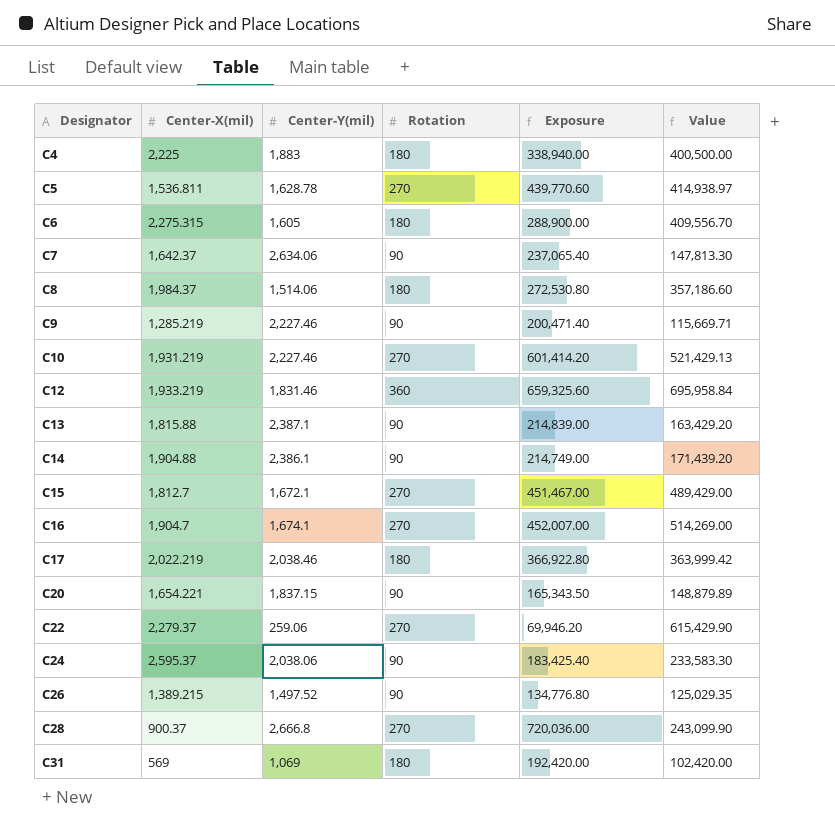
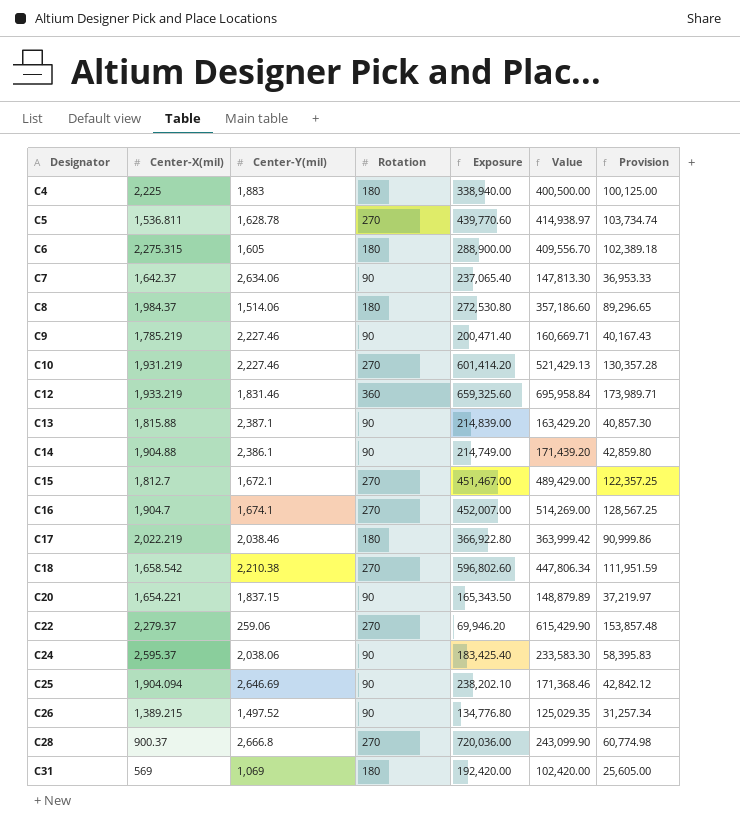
column Provision | formula: none -> [Value] * 0.25
C9 | Center-X(mil): 1,285.219 -> 1,785.219
C9 | Value: 115,669.71 -> 160,669.71
row C18: none -> 1,658.542 | 2,210.38 | 270 | 596,802.60 | 447,806.34 | 111,951.59
row C25: none -> 1,904.094 | 2,646.69 | 90 | 238,202.10 | 171,368.46 | 42,842.12

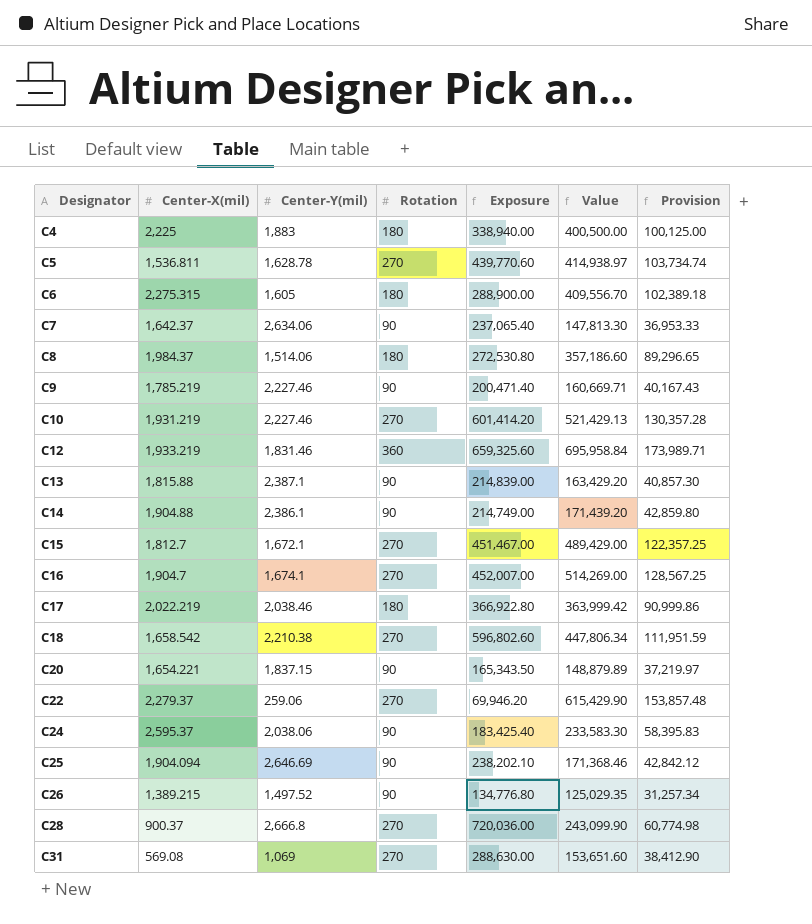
C31 | Center-X(mil): 569 -> 569.08
C31 | Rotation: 180 -> 270
C31 | Exposure: 192,420.00 -> 288,630.00
C31 | Value: 102,420.00 -> 153,651.60
C31 | Provision: 25,605.00 -> 38,412.90

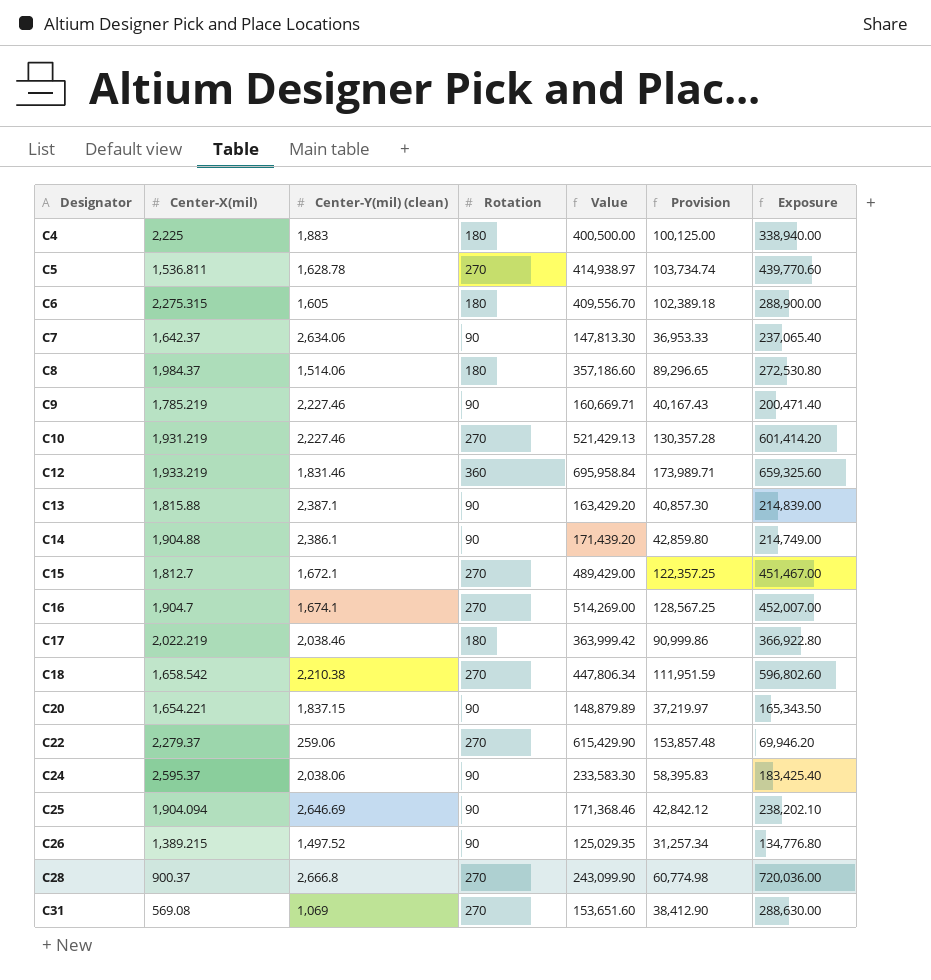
column name: Center-Y(mil) -> Center-Y(mil) (clean)
column Exposure | position: 5 -> 7

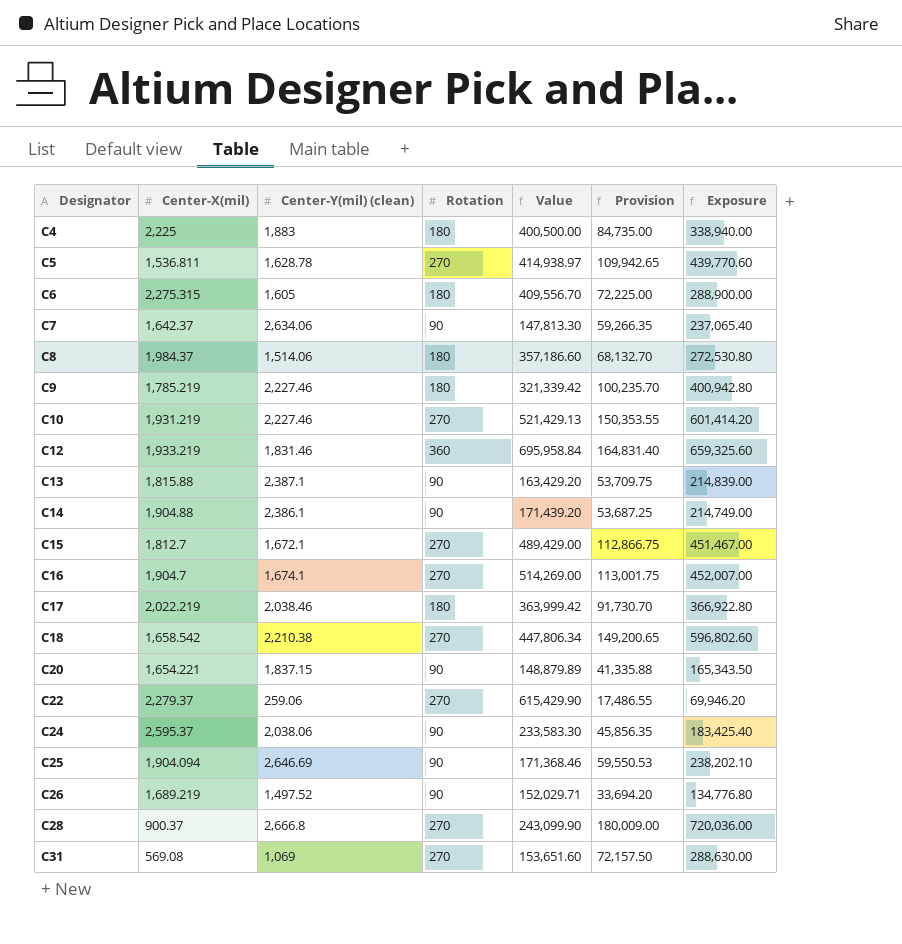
column Provision | formula: [Value] * 0.25 -> [Exposure] * 0.25
C9 | Rotation: 90 -> 180
C9 | Value: 160,669.71 -> 321,339.42
C9 | Exposure: 200,471.40 -> 400,942.80
C26 | Center-X(mil): 1,389.215 -> 1,689.219
C26 | Value: 125,029.35 -> 152,029.71

